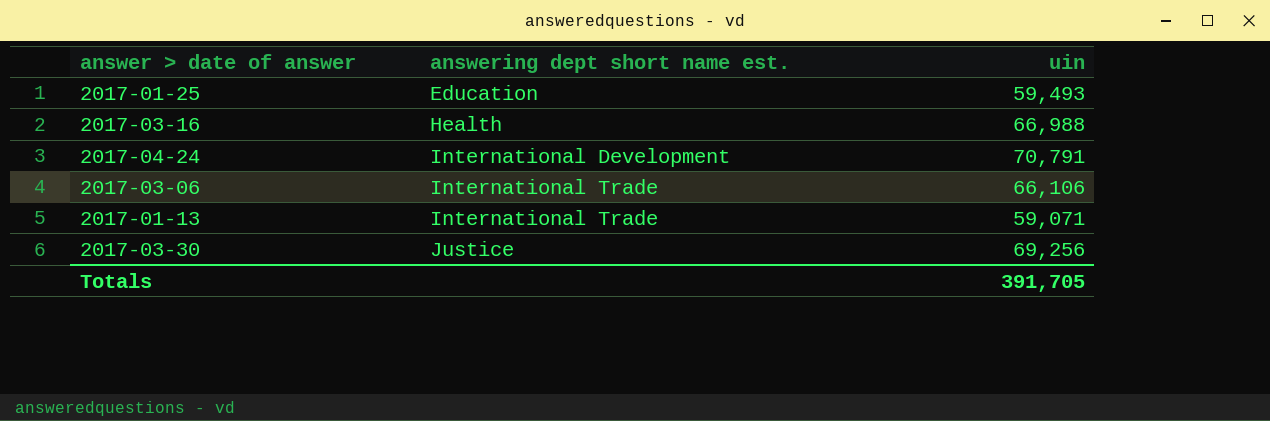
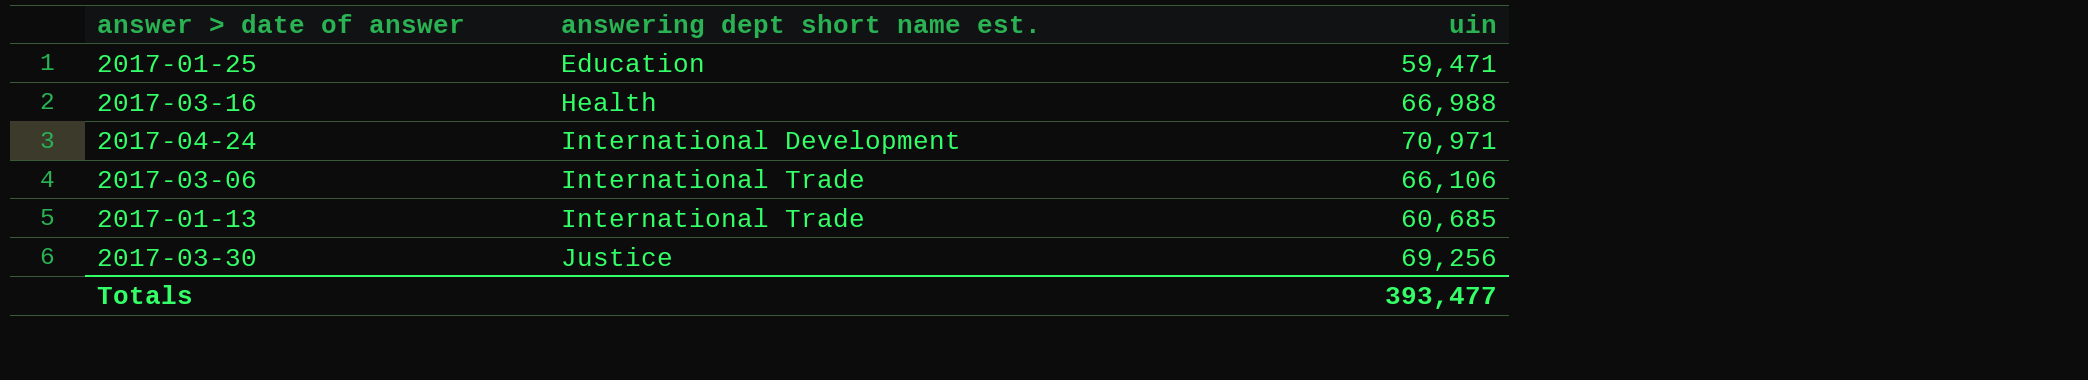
2017-01-25 | uin: 59,493 -> 59,471
2017-04-24 | uin: 70,791 -> 70,971
2017-01-13 | uin: 59,071 -> 60,685
Totals | uin: 391,705 -> 393,477

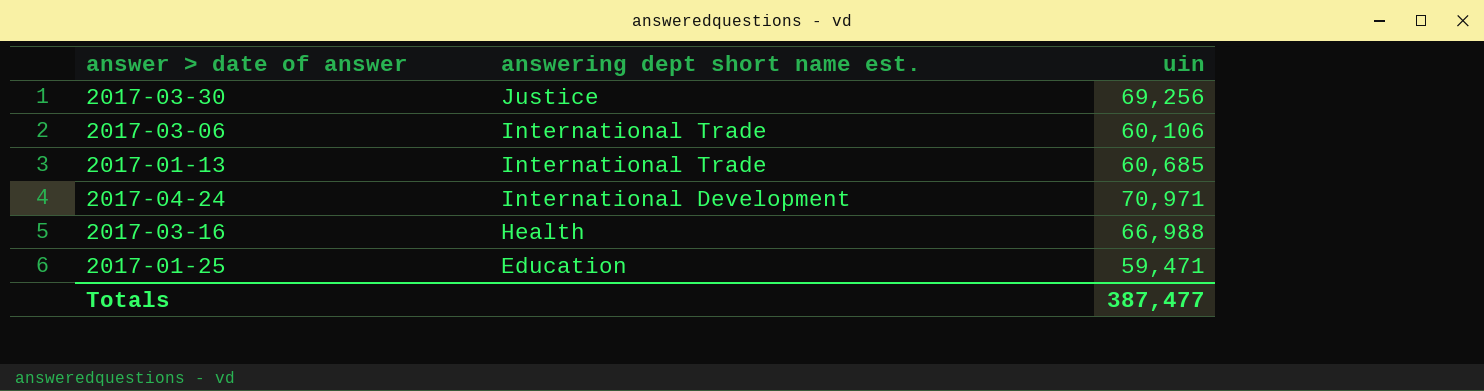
row order: answering dept short name est. ascending -> answering dept short name est. descending
2017-03-06 | uin: 66,106 -> 60,106
Totals | uin: 393,477 -> 387,477

